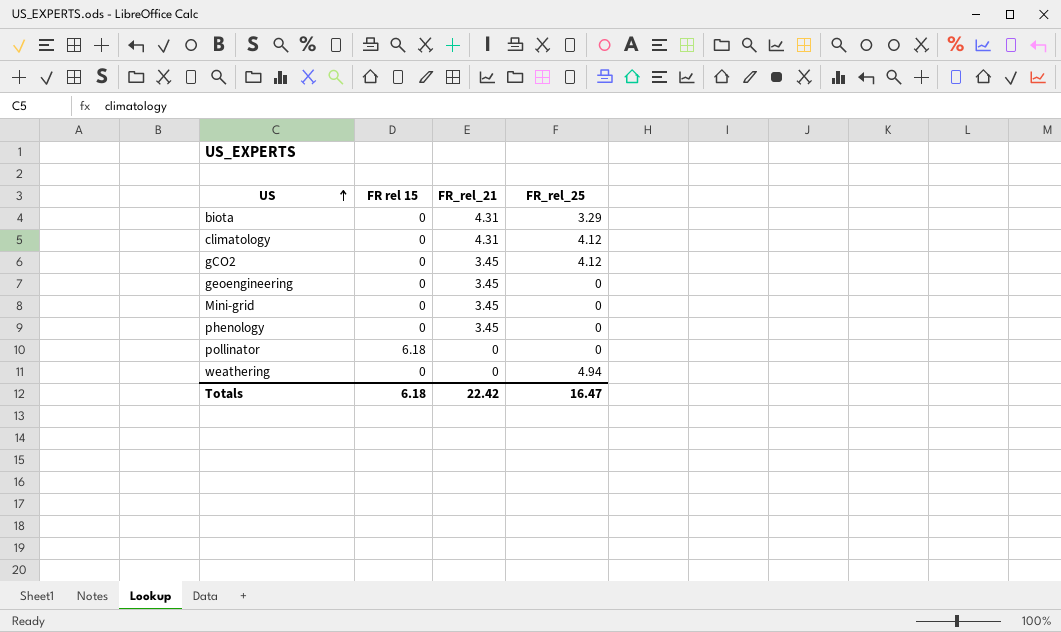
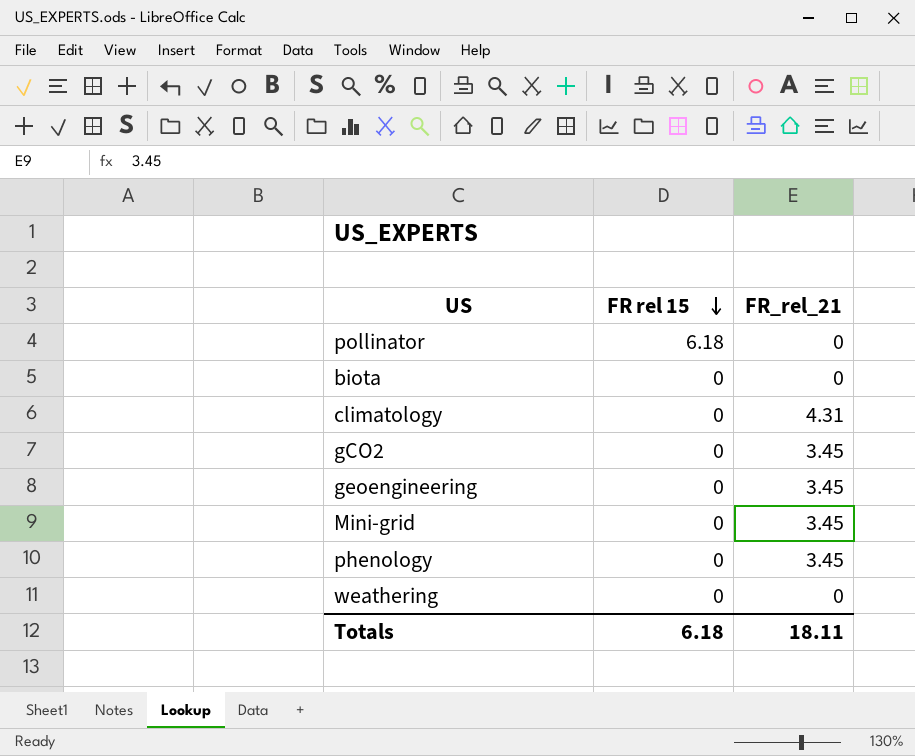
row order: US ascending -> FR rel 15 descending
column FR_rel_25 | position: 4 -> none
biota | FR_rel_21: 4.31 -> 0
Totals | FR_rel_21: 22.42 -> 18.11

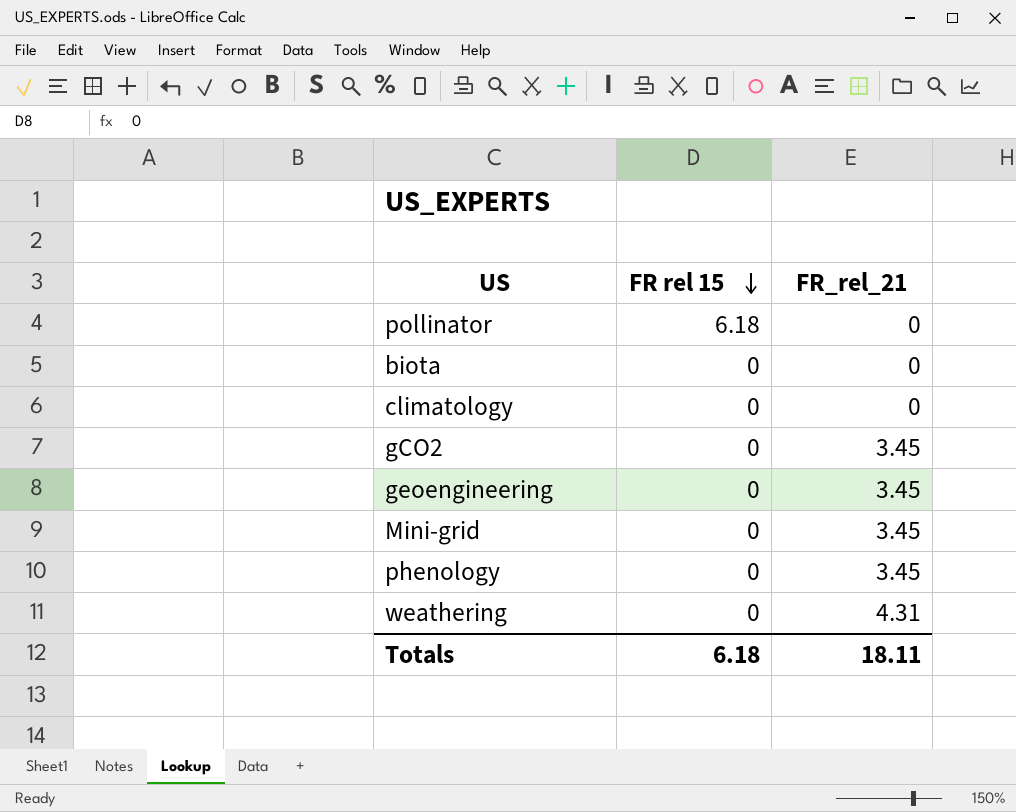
climatology | FR_rel_21: 4.31 -> 0
weathering | FR_rel_21: 0 -> 4.31

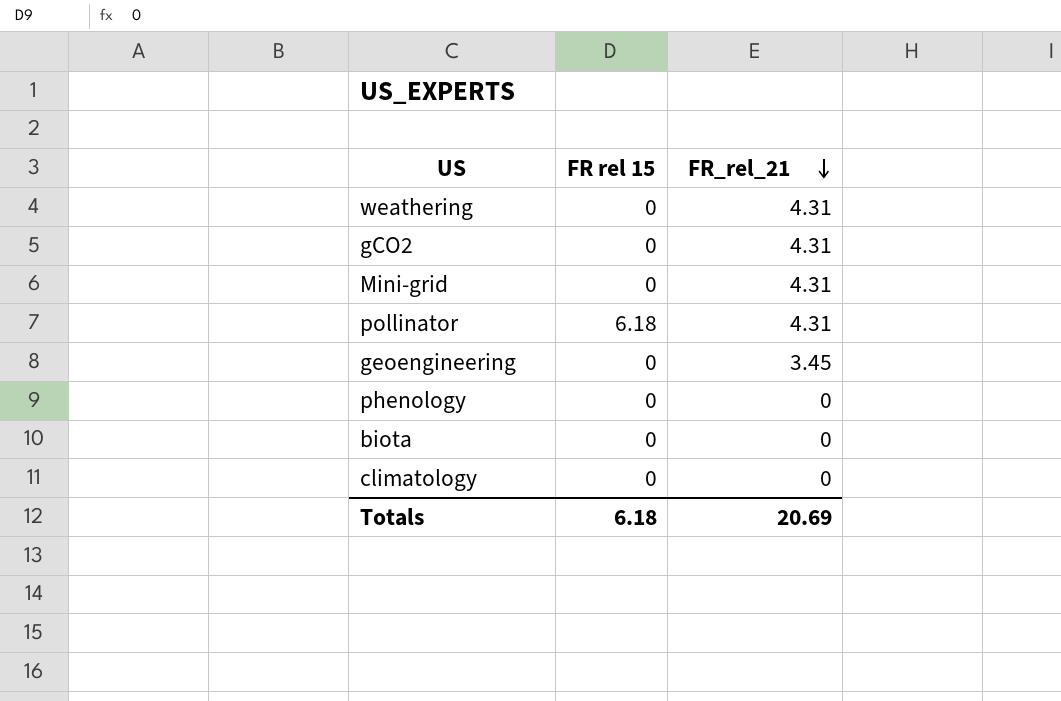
row order: FR rel 15 descending -> FR_rel_21 descending
gCO2 | FR_rel_21: 3.45 -> 4.31
Mini-grid | FR_rel_21: 3.45 -> 4.31
pollinator | FR_rel_21: 0 -> 4.31
phenology | FR_rel_21: 3.45 -> 0
Totals | FR_rel_21: 18.11 -> 20.69

